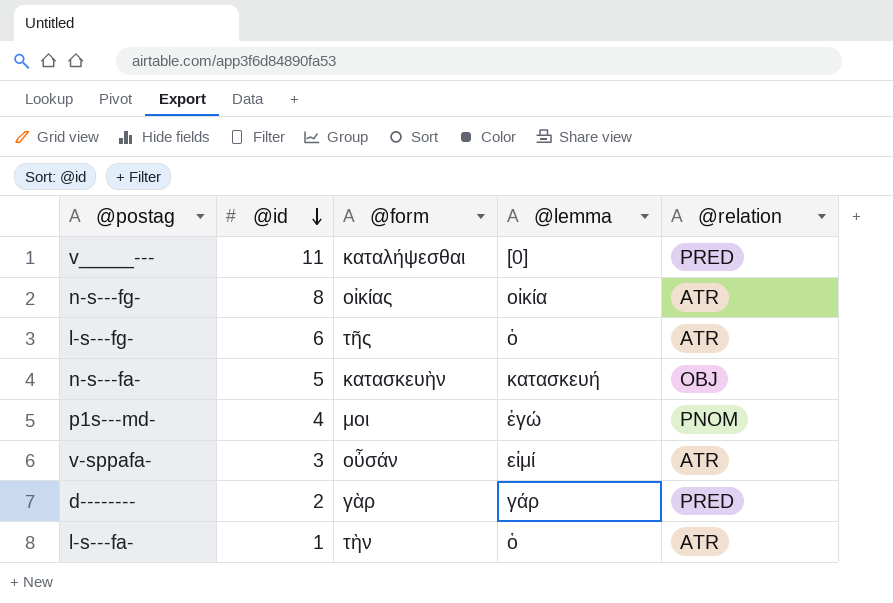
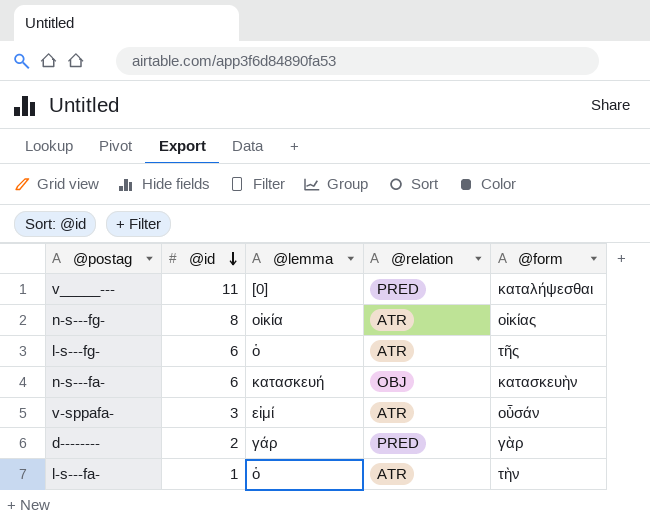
column @form | position: 3 -> 5
row p1s---md-: 4 | μοι | ἐγώ | PNOM -> none
n-s---fa- | @id: 5 -> 6

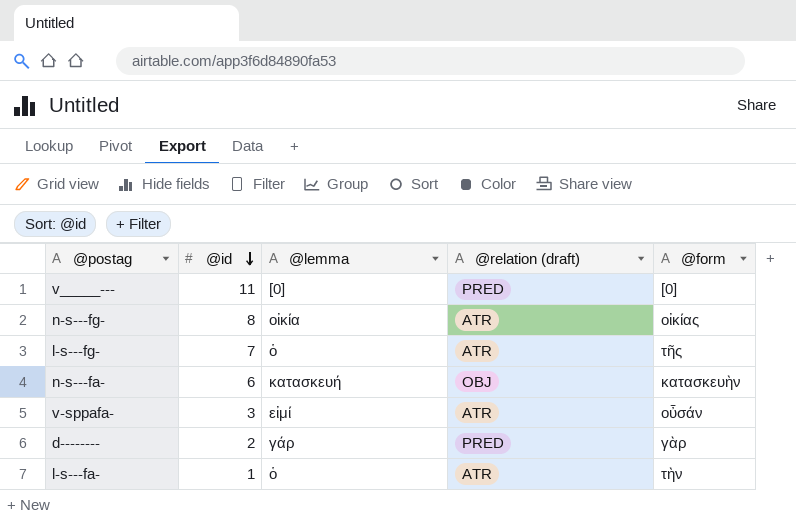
column name: @relation -> @relation (draft)
v_____--- | @form: καταλήψεσθαι -> [0]
l-s---fg- | @id: 6 -> 7

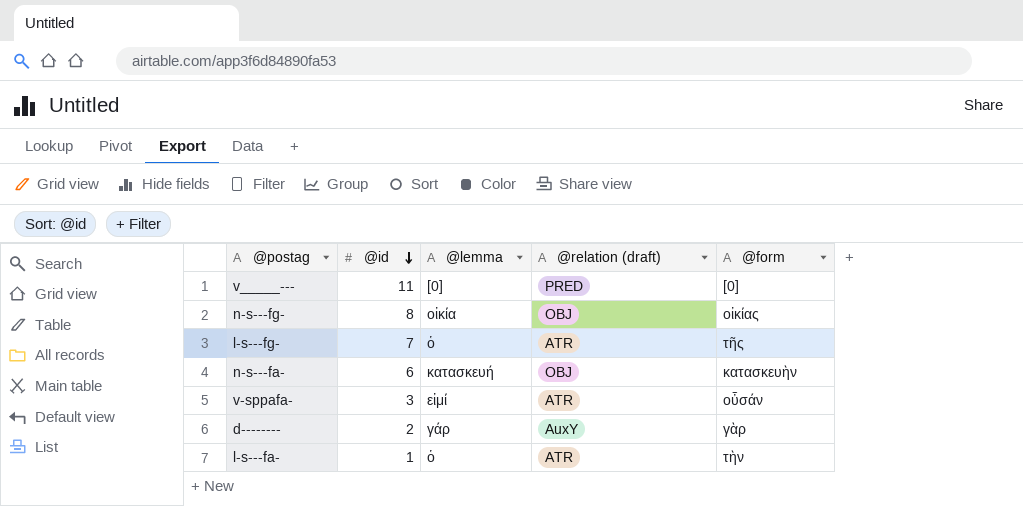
n-s---fg- | @relation (draft): ATR -> OBJ
d-------- | @relation (draft): PRED -> AuxY

